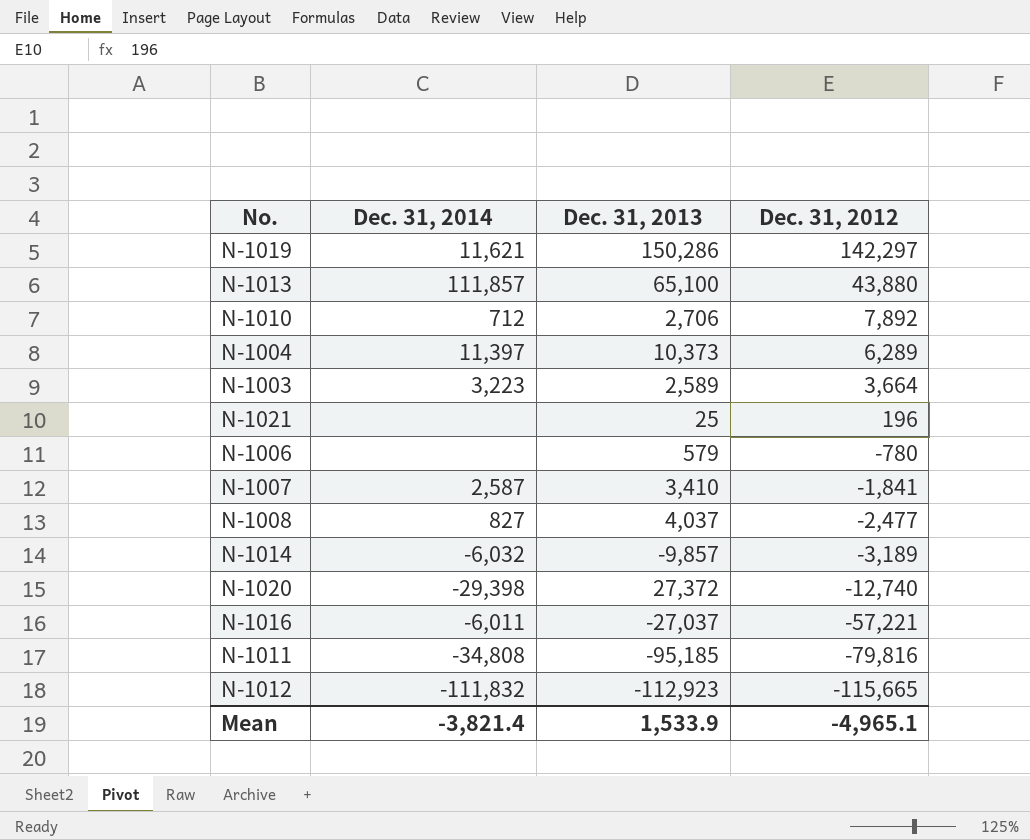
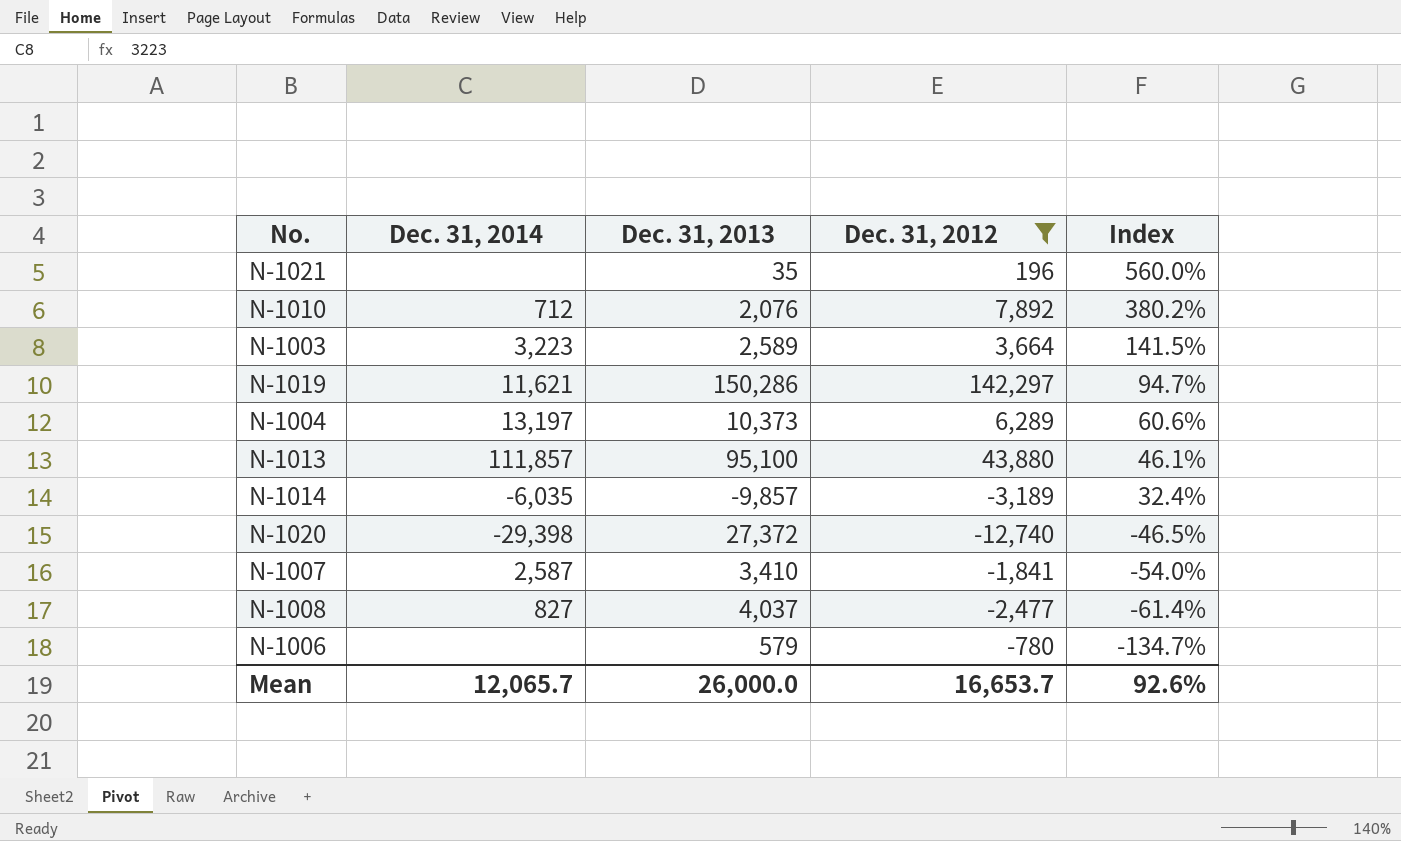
filter: none -> Dec. 31, 2012 >= -12,740
row order: Dec. 31, 2012 descending -> Index descending
column Index | formula: none -> [Dec. 31, 2012] / [Dec. 31, 2013]
N-1021 | Dec. 31, 2013: 25 -> 35
N-1010 | Dec. 31, 2013: 2,706 -> 2,076
N-1004 | Dec. 31, 2014: 11,397 -> 13,197
N-1013 | Dec. 31, 2013: 65,100 -> 95,100
N-1014 | Dec. 31, 2014: -6,032 -> -6,035
Mean | Dec. 31, 2014: -3,821.4 -> 12,065.7
Mean | Dec. 31, 2013: 1,533.9 -> 26,000.0
Mean | Dec. 31, 2012: -4,965.1 -> 16,653.7

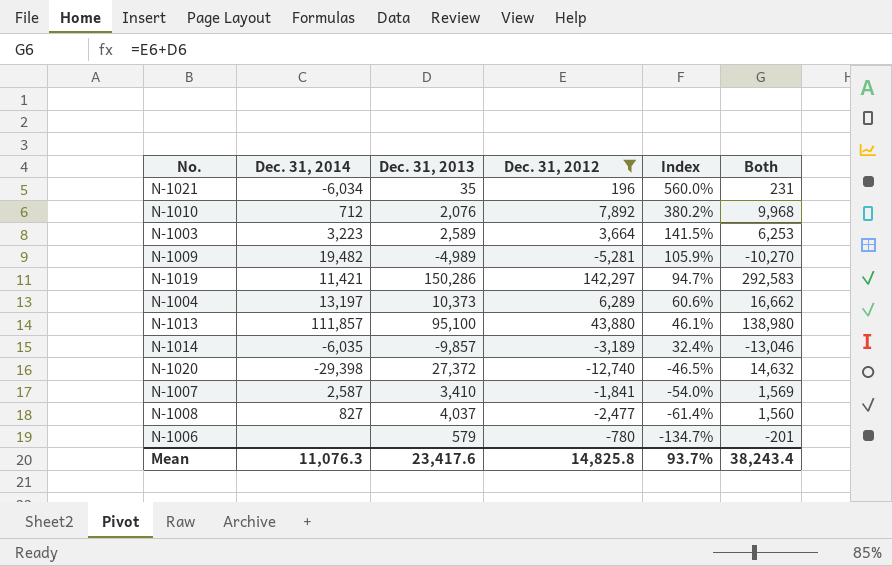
column Both | formula: none -> [Dec. 31, 2013] + [Dec. 31, 2012]
N-1021 | Dec. 31, 2014: none -> -6,034
row N-1009: none -> 19,482 | -4,989 | -5,281 | 105.9% | -10,270
N-1019 | Dec. 31, 2014: 11,621 -> 11,421
Mean | Dec. 31, 2014: 12,065.7 -> 11,076.3
Mean | Dec. 31, 2013: 26,000.0 -> 23,417.6
Mean | Dec. 31, 2012: 16,653.7 -> 14,825.8
Mean | Index: 92.6% -> 93.7%

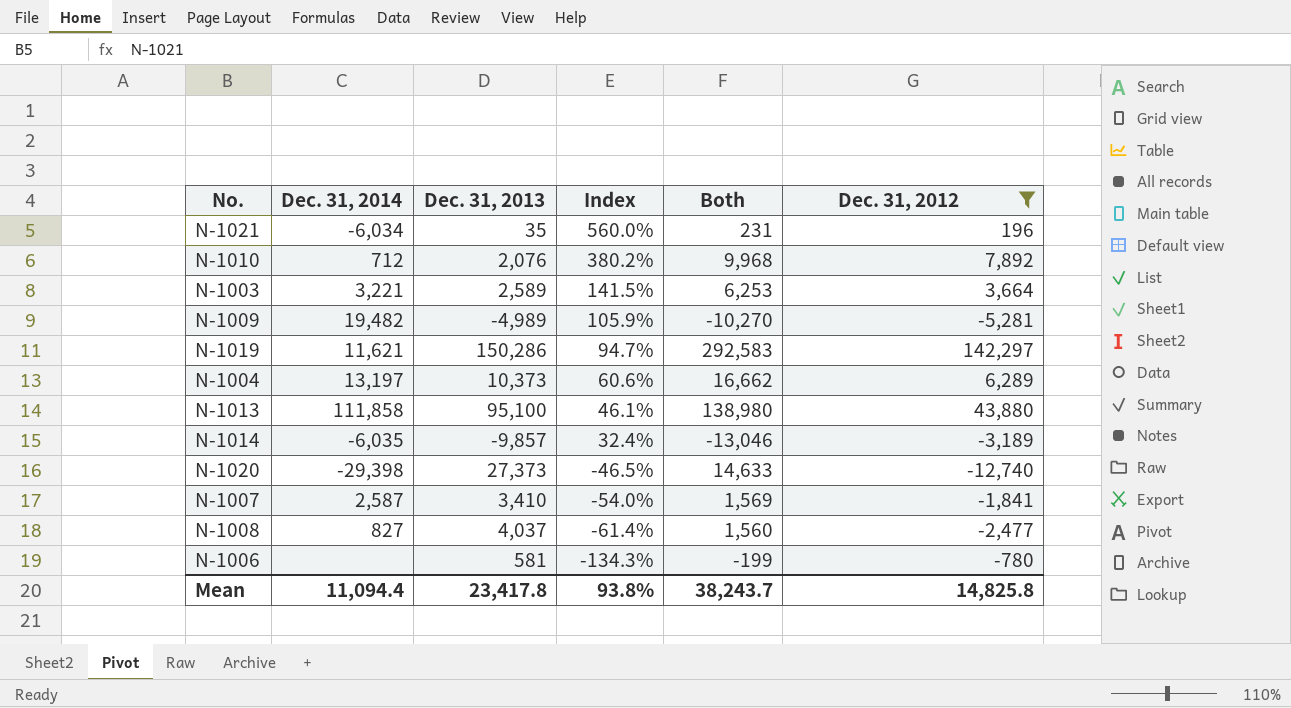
column Dec. 31, 2012 | position: 4 -> 6
N-1003 | Dec. 31, 2014: 3,223 -> 3,221
N-1019 | Dec. 31, 2014: 11,421 -> 11,621
N-1013 | Dec. 31, 2014: 111,857 -> 111,858
N-1020 | Dec. 31, 2013: 27,372 -> 27,373
N-1020 | Both: 14,632 -> 14,633
N-1006 | Dec. 31, 2013: 579 -> 581
N-1006 | Index: -134.7% -> -134.3%
N-1006 | Both: -201 -> -199
Mean | Dec. 31, 2014: 11,076.3 -> 11,094.4
Mean | Dec. 31, 2013: 23,417.6 -> 23,417.8
Mean | Index: 93.7% -> 93.8%
Mean | Both: 38,243.4 -> 38,243.7

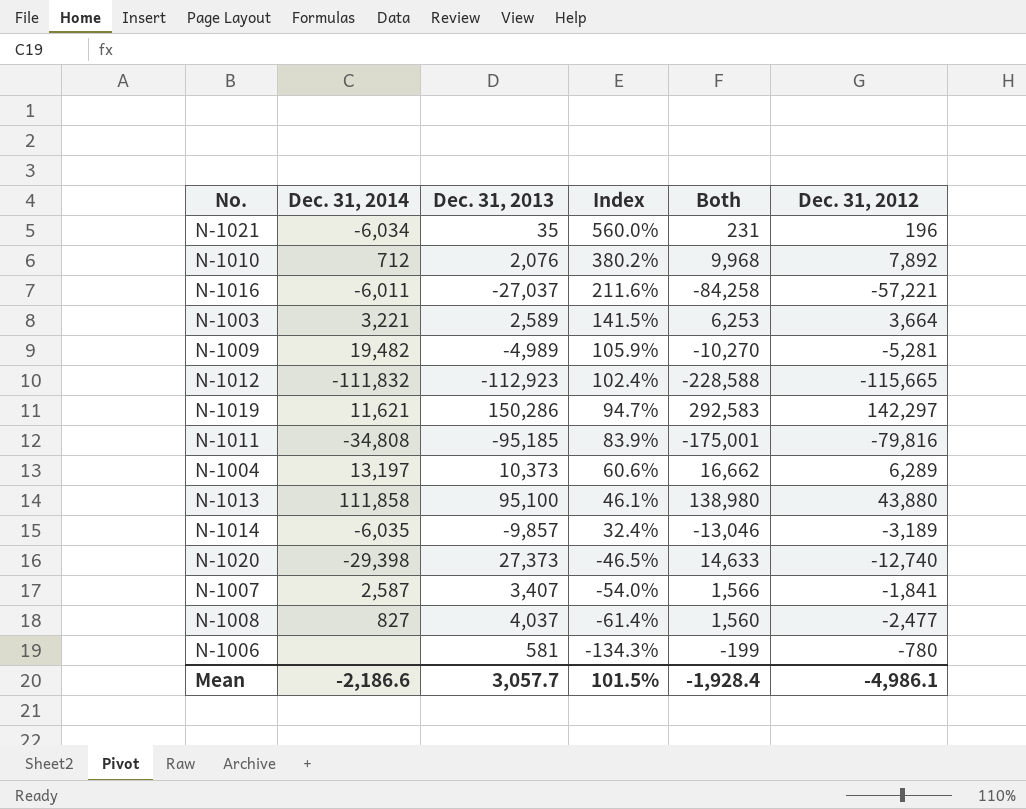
filter: Dec. 31, 2012 >= -12,740 -> none
N-1007 | Dec. 31, 2013: 3,410 -> 3,407
N-1007 | Both: 1,569 -> 1,566
Mean | Dec. 31, 2014: 11,094.4 -> -2,186.6
Mean | Dec. 31, 2013: 23,417.8 -> 3,057.7
Mean | Index: 93.8% -> 101.5%
Mean | Both: 38,243.7 -> -1,928.4
Mean | Dec. 31, 2012: 14,825.8 -> -4,986.1

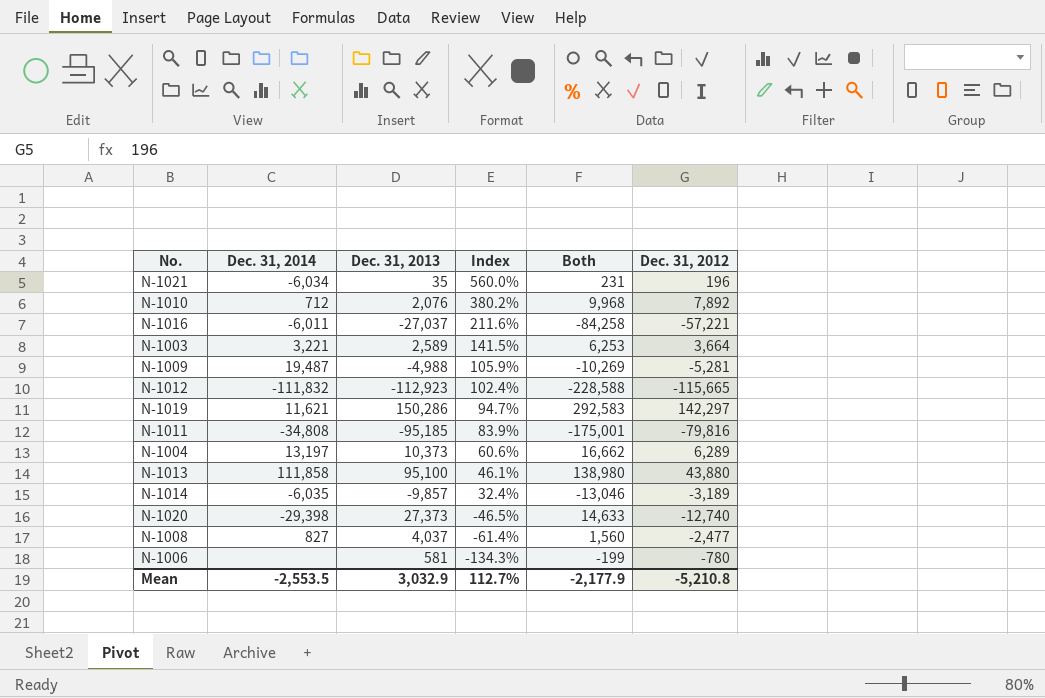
row N-1007: 2,587 | 3,407 | -54.0% | 1,566 | -1,841 -> none
N-1009 | Dec. 31, 2014: 19,482 -> 19,487
N-1009 | Dec. 31, 2013: -4,989 -> -4,988
N-1009 | Both: -10,270 -> -10,269
Mean | Dec. 31, 2014: -2,186.6 -> -2,553.5
Mean | Dec. 31, 2013: 3,057.7 -> 3,032.9
Mean | Index: 101.5% -> 112.7%
Mean | Both: -1,928.4 -> -2,177.9
Mean | Dec. 31, 2012: -4,986.1 -> -5,210.8

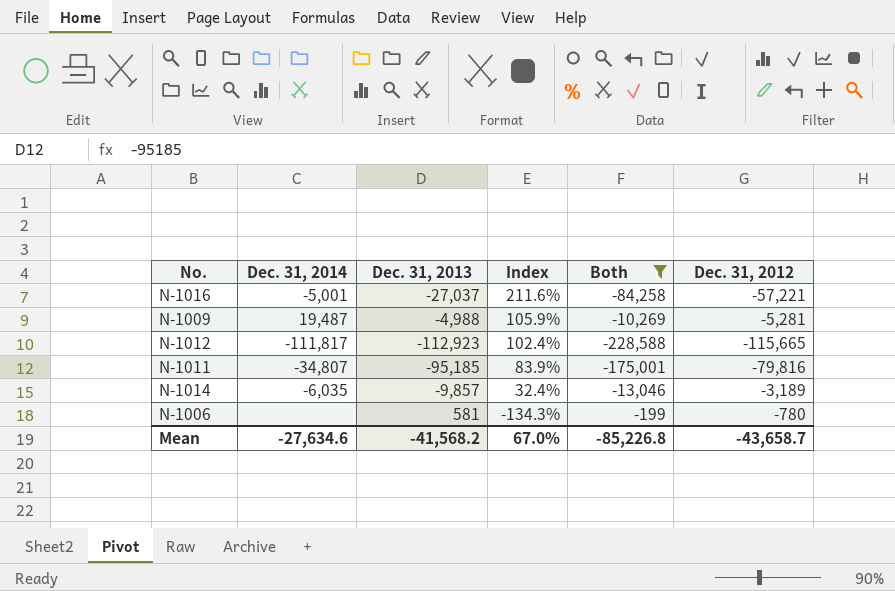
filter: none -> Both <= -199
N-1016 | Dec. 31, 2014: -6,011 -> -5,001
N-1012 | Dec. 31, 2014: -111,832 -> -111,817
N-1011 | Dec. 31, 2014: -34,808 -> -34,807
Mean | Dec. 31, 2014: -2,553.5 -> -27,634.6
Mean | Dec. 31, 2013: 3,032.9 -> -41,568.2
Mean | Index: 112.7% -> 67.0%
Mean | Both: -2,177.9 -> -85,226.8
Mean | Dec. 31, 2012: -5,210.8 -> -43,658.7

